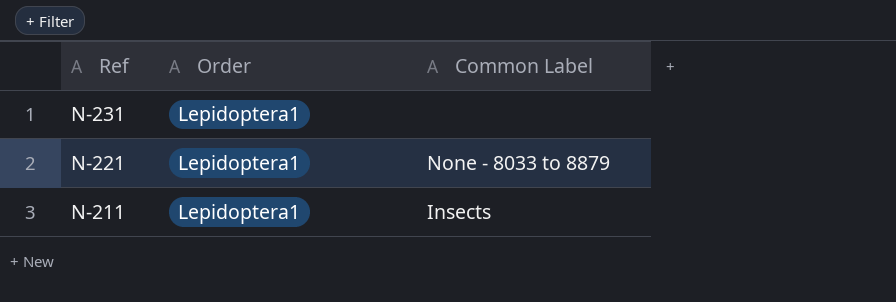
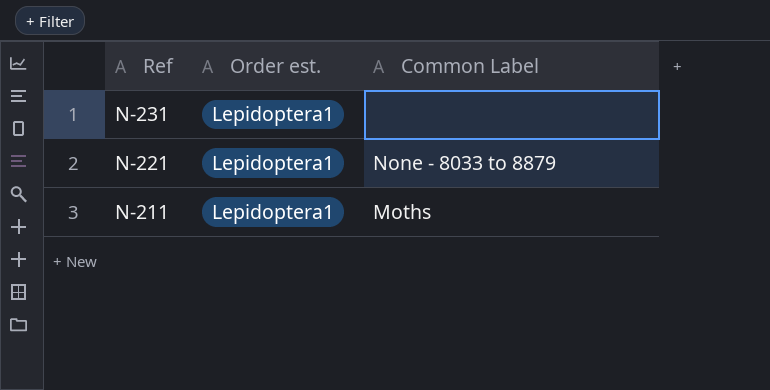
column name: Order -> Order est.
N-211 | Common Label: Insects -> Moths

